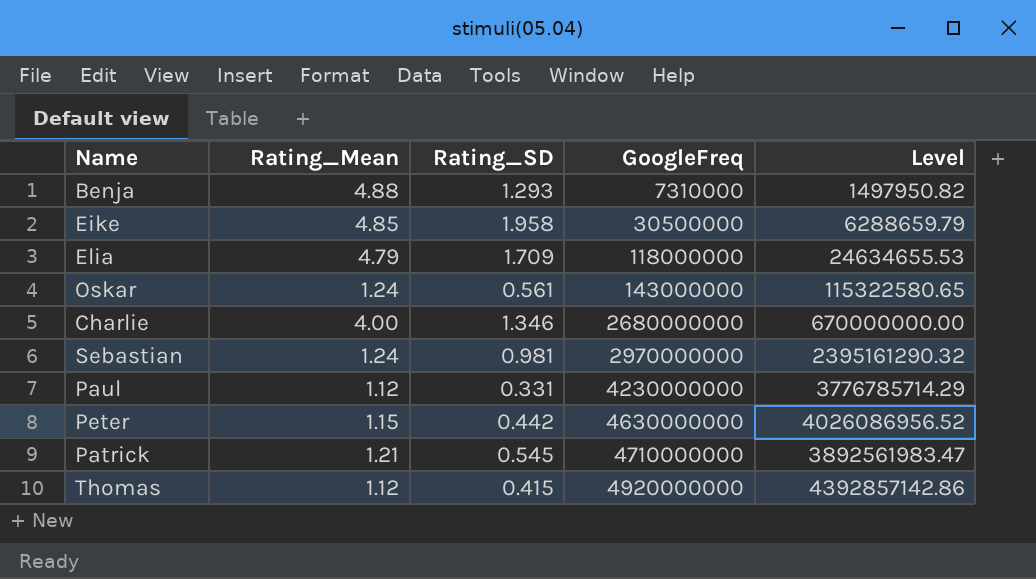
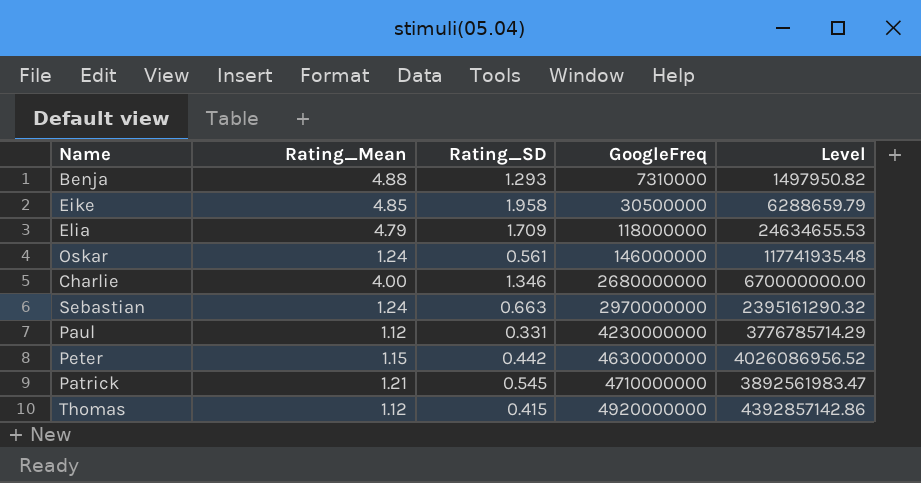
Oskar | GoogleFreq: 143000000 -> 146000000
Oskar | Level: 115322580.65 -> 117741935.48
Sebastian | Rating_SD: 0.981 -> 0.663

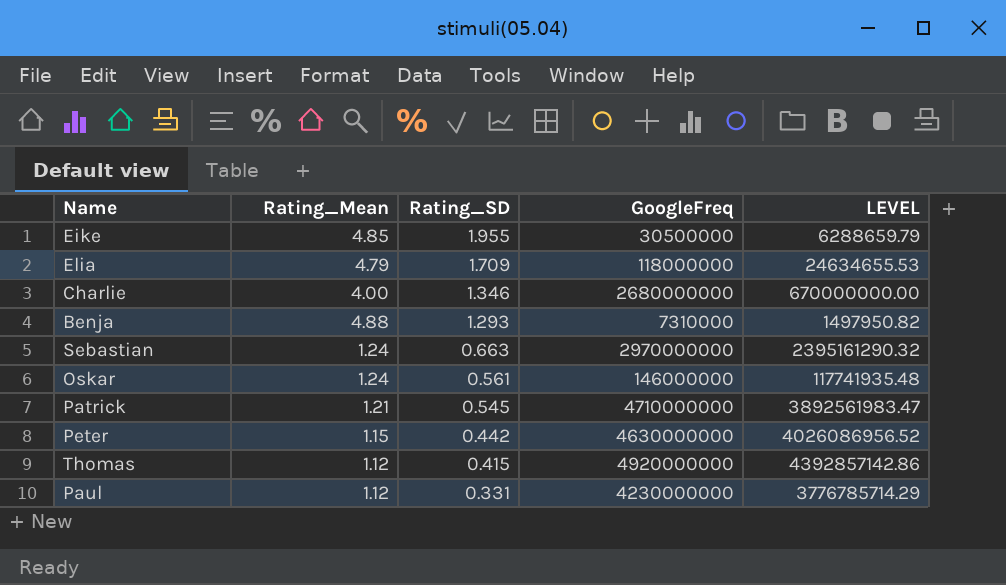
row order: GoogleFreq ascending -> Rating_SD descending
column name: Level -> LEVEL
Eike | Rating_SD: 1.958 -> 1.955

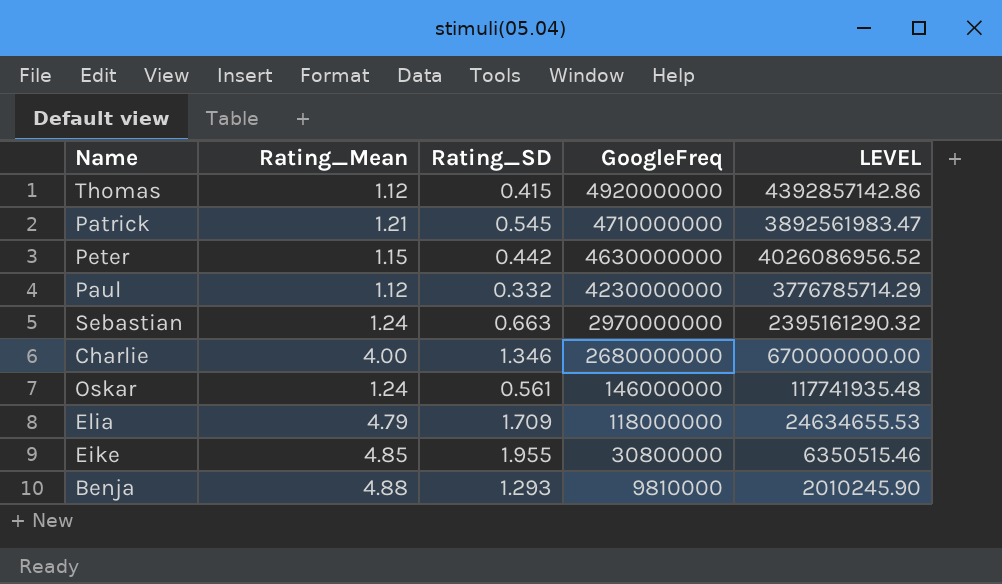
row order: Rating_SD descending -> GoogleFreq descending
Paul | Rating_SD: 0.331 -> 0.332
Eike | GoogleFreq: 30500000 -> 30800000
Eike | LEVEL: 6288659.79 -> 6350515.46
Benja | GoogleFreq: 7310000 -> 9810000
Benja | LEVEL: 1497950.82 -> 2010245.90

